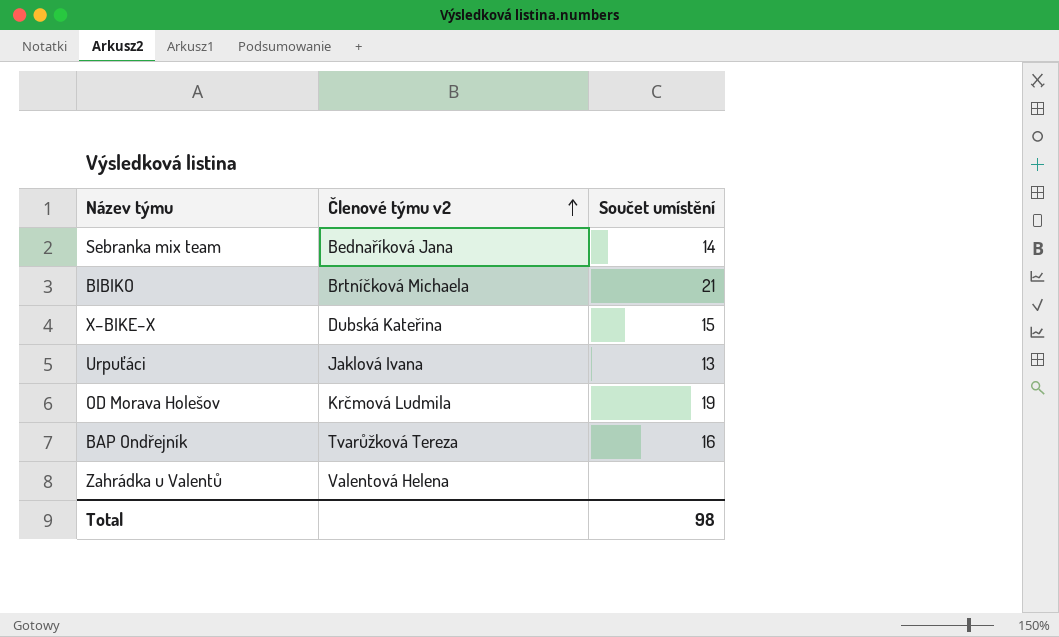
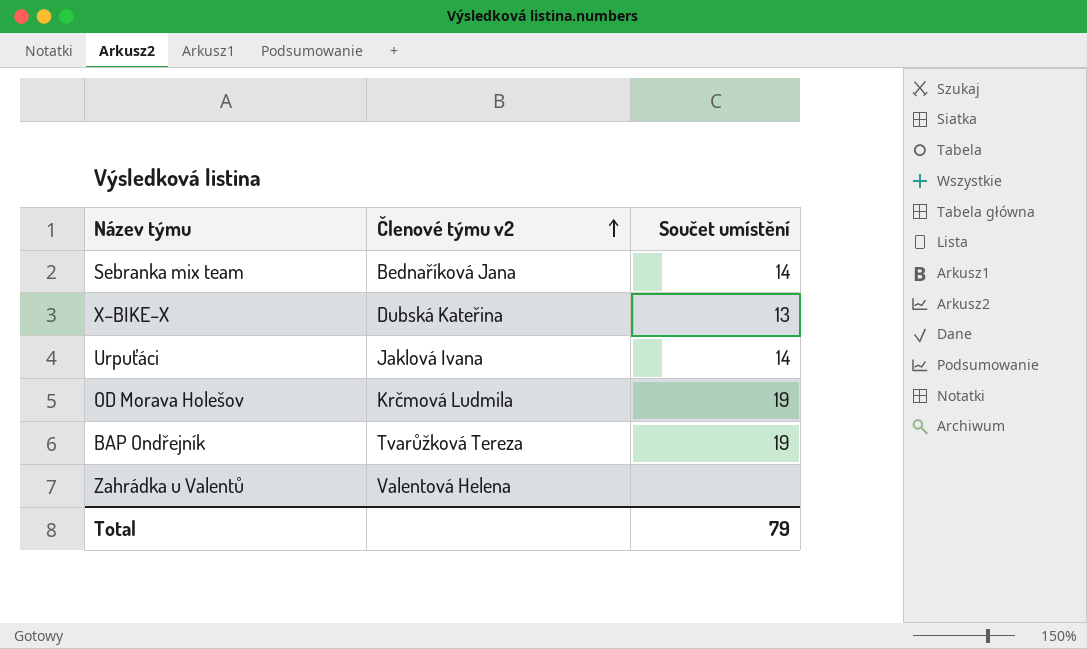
row BIBIKO: Brtníčková Michaela | 21 -> none
X–BIKE–X | Součet umístění: 15 -> 13
Urpuťáci | Součet umístění: 13 -> 14
BAP Ondřejník | Součet umístění: 16 -> 19
Total | Součet umístění: 98 -> 79

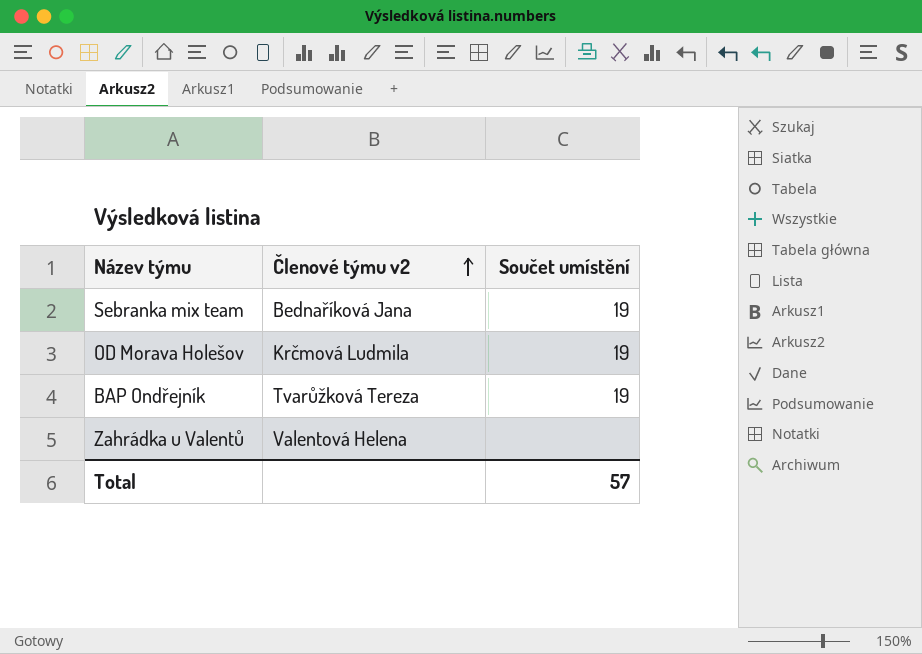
row X–BIKE–X: Dubská Kateřina | 13 -> none
row Urpuťáci: Jaklová Ivana | 14 -> none
Sebranka mix team | Součet umístění: 14 -> 19
Total | Součet umístění: 79 -> 57

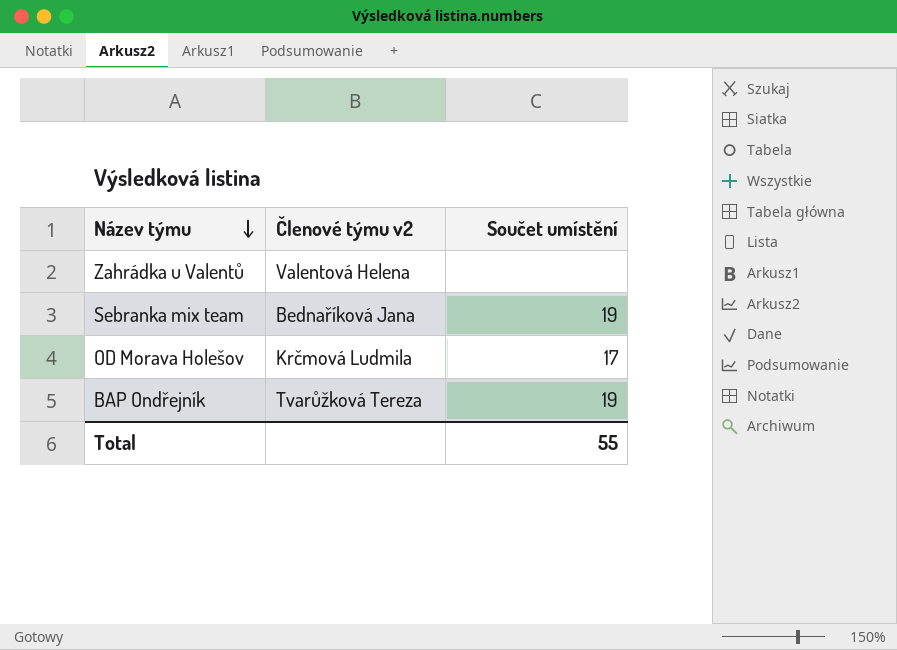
row order: Členové týmu v2 ascending -> Název týmu descending
OD Morava Holešov | Součet umístění: 19 -> 17
Total | Součet umístění: 57 -> 55

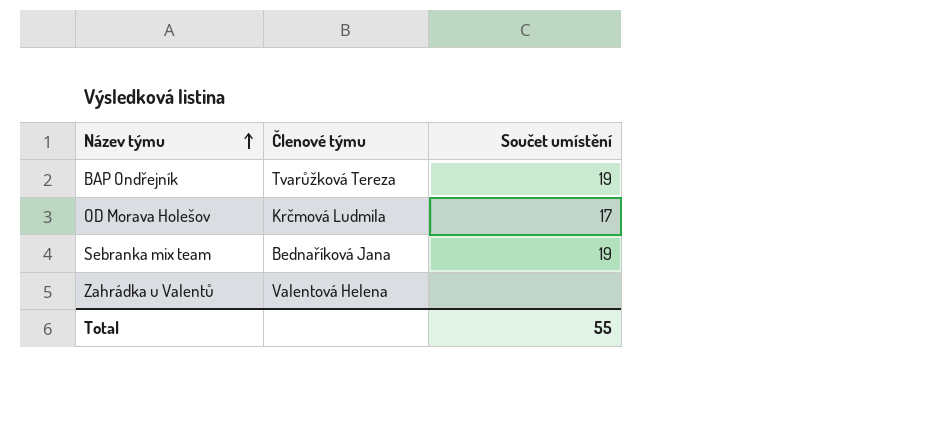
row order: Název týmu descending -> Název týmu ascending
column name: Členové týmu v2 -> Členové týmu

